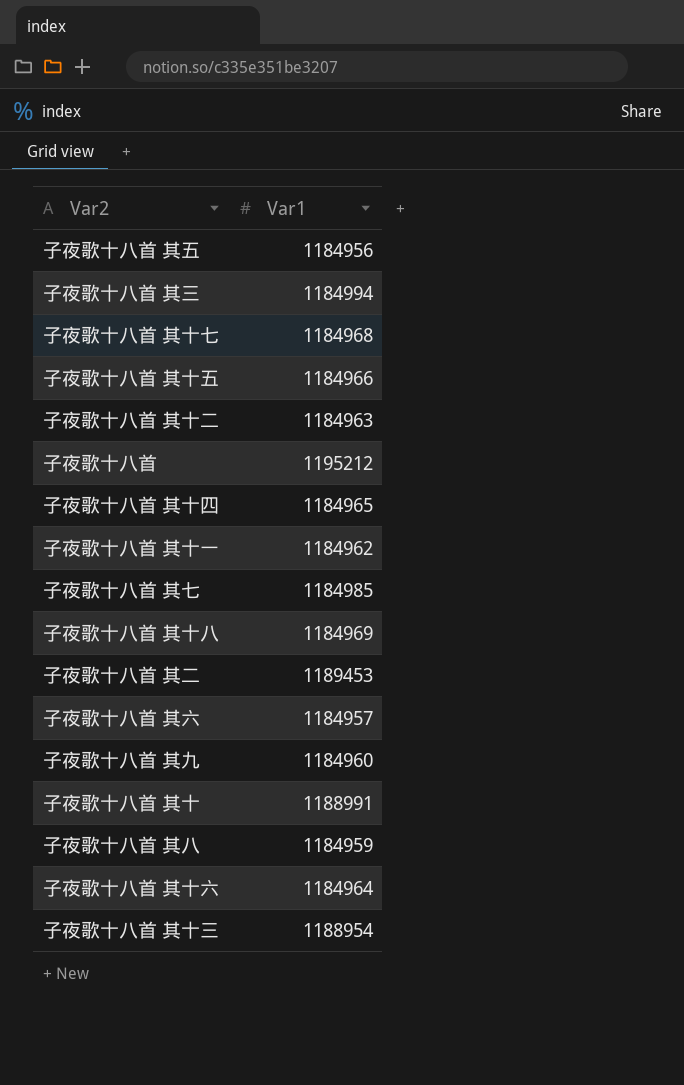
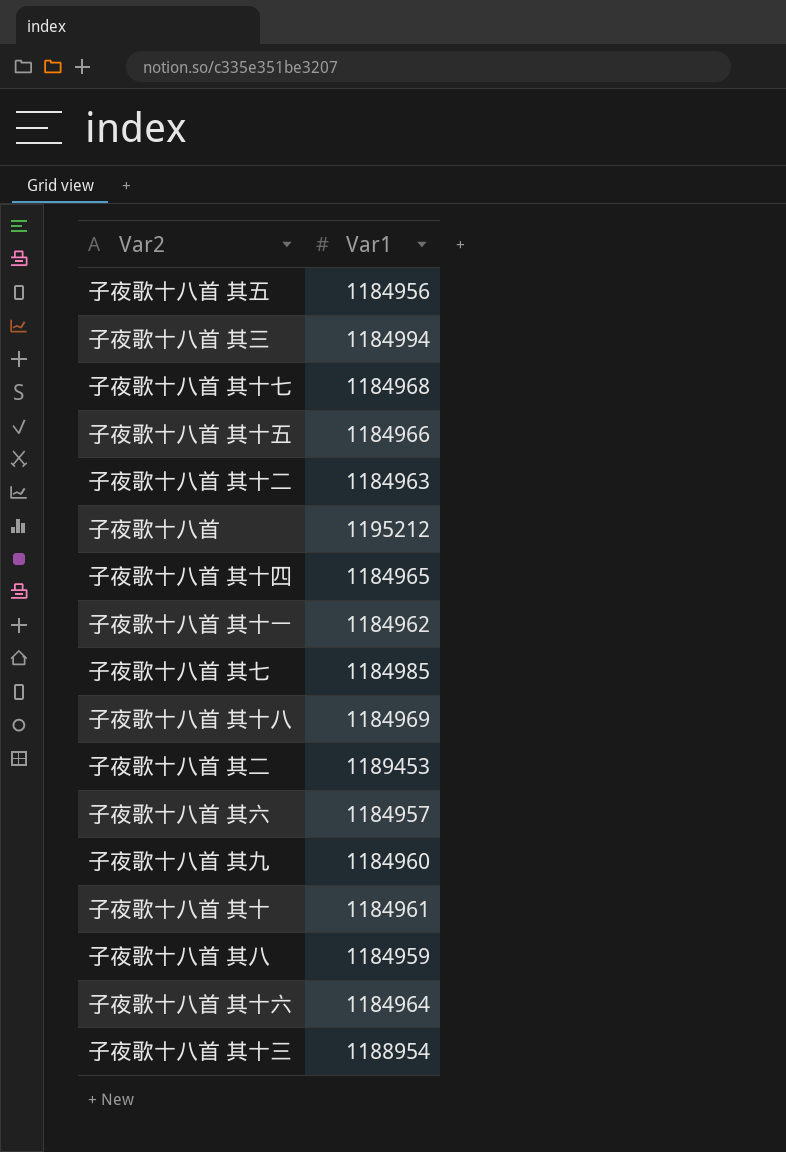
子夜歌十八首 其十 | Var1: 1188991 -> 1184961

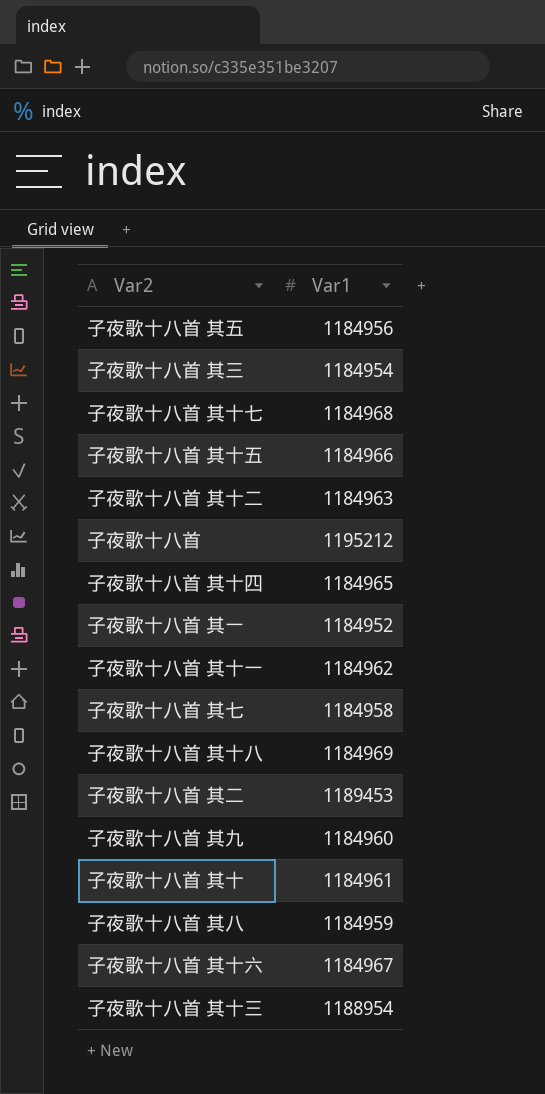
row 子夜歌十八首 其六: 1184957 -> none
子夜歌十八首 其三 | Var1: 1184994 -> 1184954
row 子夜歌十八首 其一: none -> 1184952
子夜歌十八首 其七 | Var1: 1184985 -> 1184958
子夜歌十八首 其十六 | Var1: 1184964 -> 1184967

